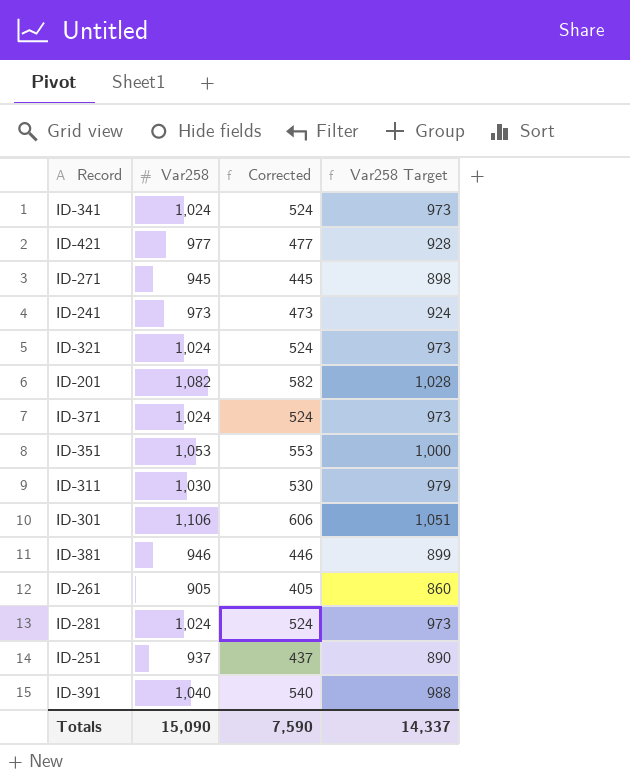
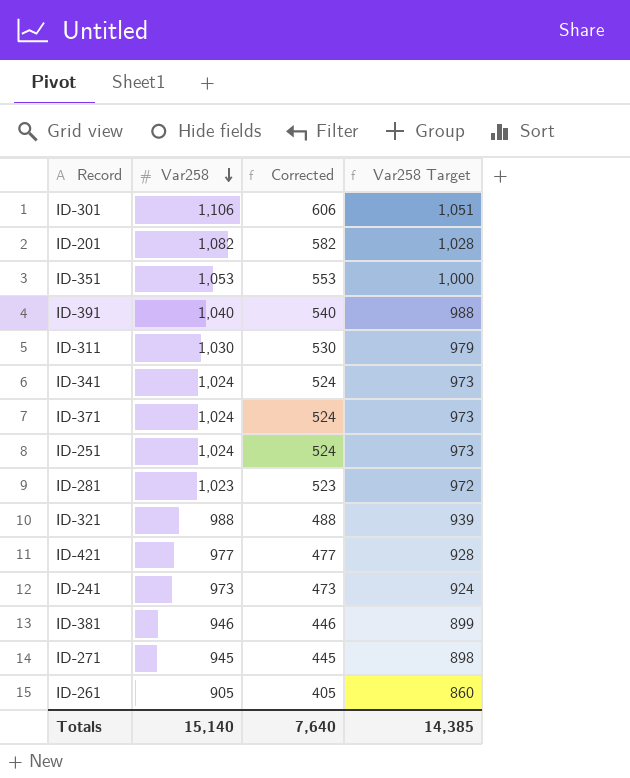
row order: none -> Var258 descending
ID-251 | Var258: 937 -> 1,024
ID-251 | Corrected: 437 -> 524
ID-251 | Var258 Target: 890 -> 973
ID-281 | Var258: 1,024 -> 1,023
ID-281 | Corrected: 524 -> 523
ID-281 | Var258 Target: 973 -> 972
ID-321 | Var258: 1,024 -> 988
ID-321 | Corrected: 524 -> 488
ID-321 | Var258 Target: 973 -> 939
Totals | Var258: 15,090 -> 15,140
Totals | Corrected: 7,590 -> 7,640
Totals | Var258 Target: 14,337 -> 14,385

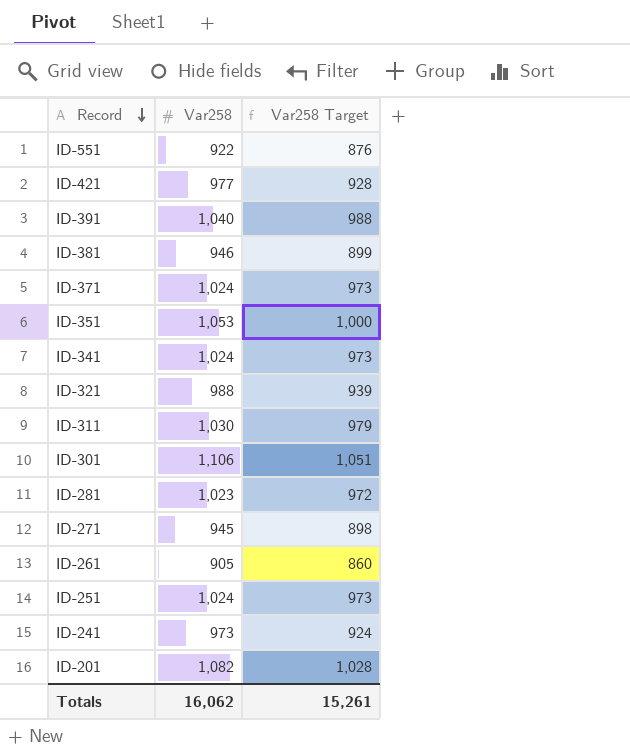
row order: Var258 descending -> Record descending
column Corrected | formula: [Var258] - 500 -> none
row ID-551: none -> 922 | 876
Totals | Var258: 15,140 -> 16,062
Totals | Var258 Target: 14,385 -> 15,261

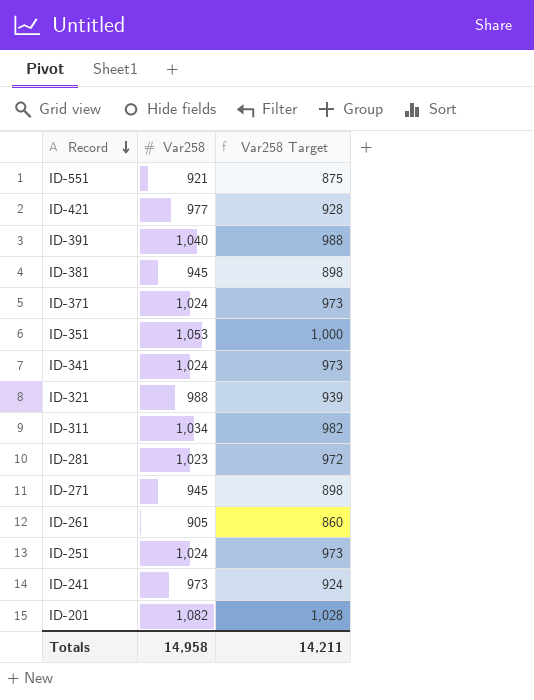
row ID-301: 1,106 | 1,051 -> none
ID-551 | Var258: 922 -> 921
ID-551 | Var258 Target: 876 -> 875
ID-381 | Var258: 946 -> 945
ID-381 | Var258 Target: 899 -> 898
ID-311 | Var258: 1,030 -> 1,034
ID-311 | Var258 Target: 979 -> 982
Totals | Var258: 16,062 -> 14,958
Totals | Var258 Target: 15,261 -> 14,211

